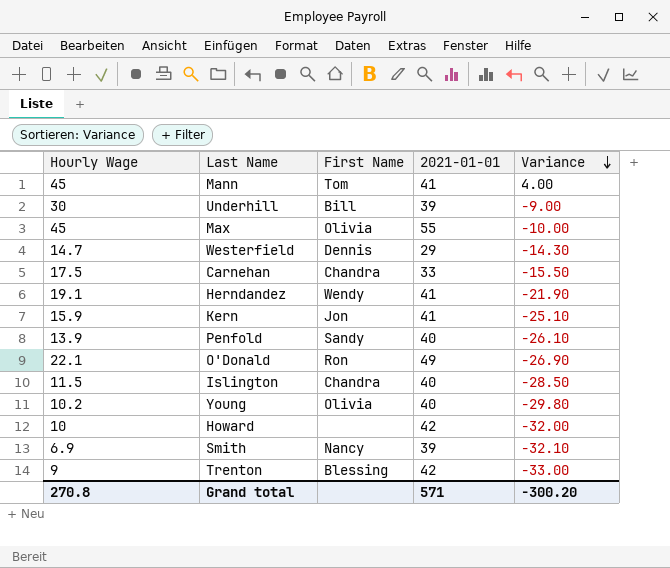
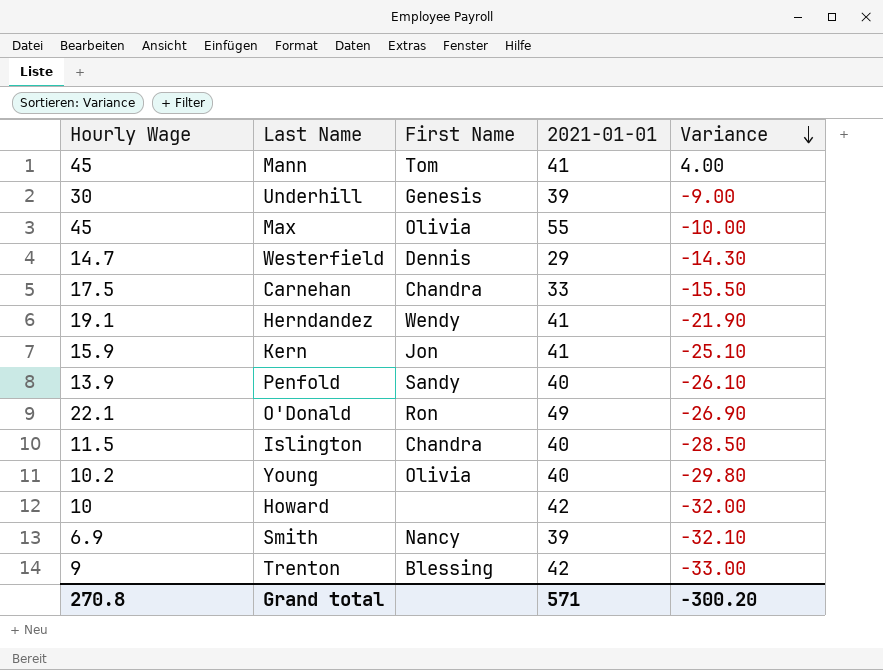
Underhill | First Name: Bill -> Genesis

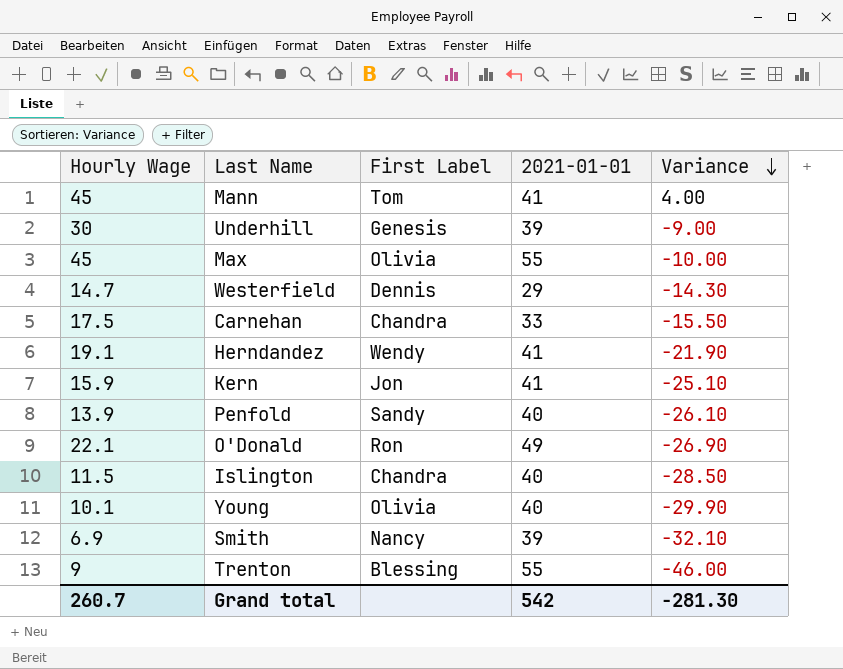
column name: First Name -> First Label
row Howard: 10 | none | 42 | -32.00 -> none
Young | Hourly Wage: 10.2 -> 10.1
Young | Variance: -29.80 -> -29.90
Trenton | 2021-01-01: 42 -> 55
Trenton | Variance: -33.00 -> -46.00
Grand total | Hourly Wage: 270.8 -> 260.7
Grand total | 2021-01-01: 571 -> 542
Grand total | Variance: -300.20 -> -281.30

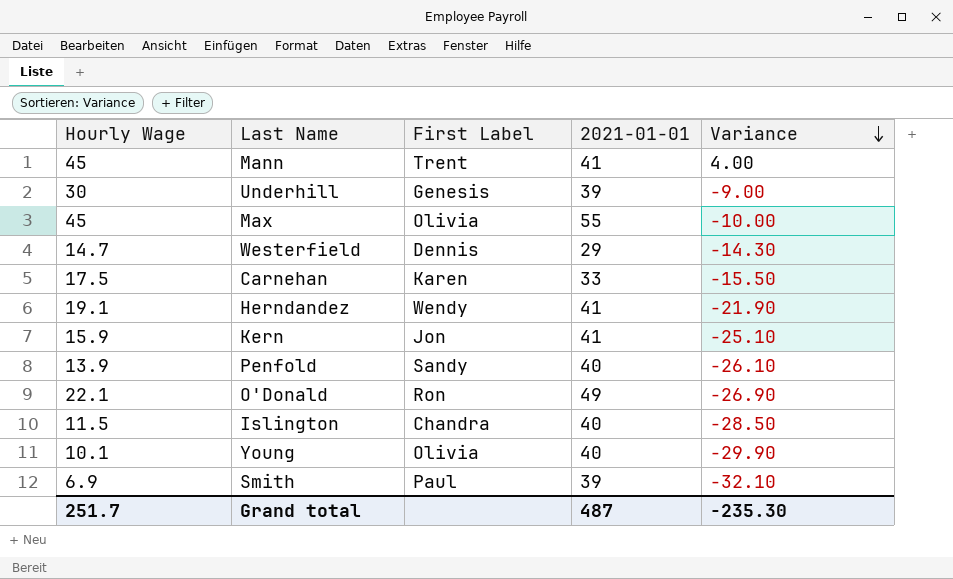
row Trenton: 9 | Blessing | 55 | -46.00 -> none
Mann | First Label: Tom -> Trent
Carnehan | First Label: Chandra -> Karen
Smith | First Label: Nancy -> Paul
Grand total | Hourly Wage: 260.7 -> 251.7
Grand total | 2021-01-01: 542 -> 487
Grand total | Variance: -281.30 -> -235.30

